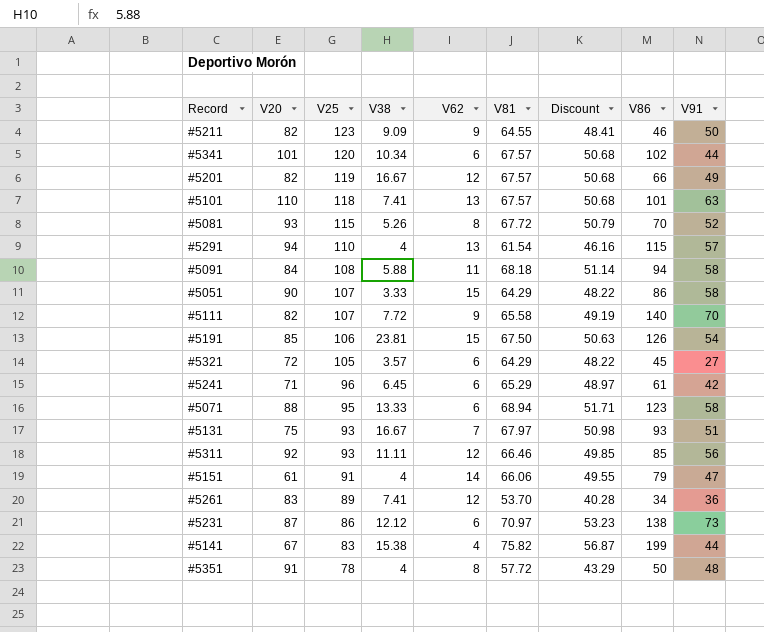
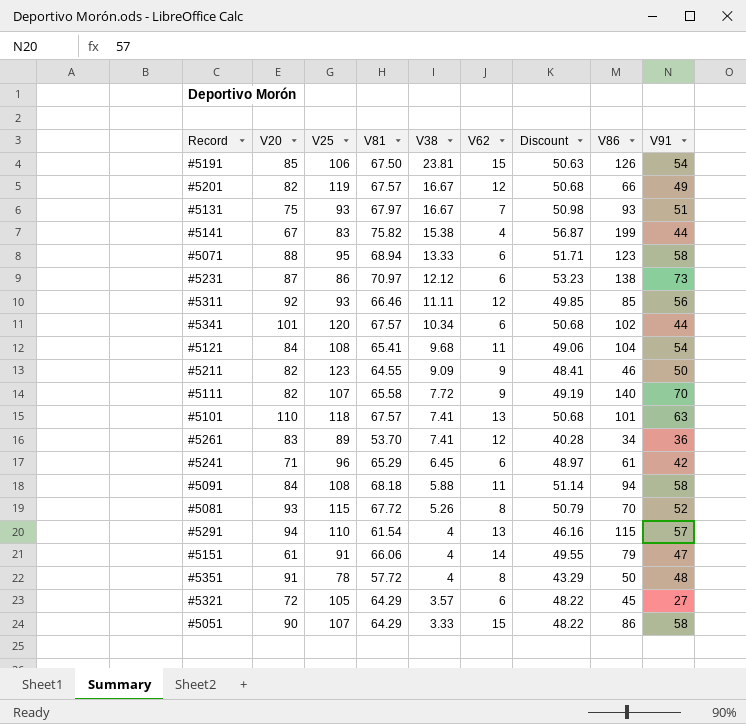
row order: V25 descending -> V38 descending
column V81 | position: 6 -> 4
row #5121: none -> 84 | 108 | 65.41 | 9.68 | 11 | 49.06 | 104 | 54

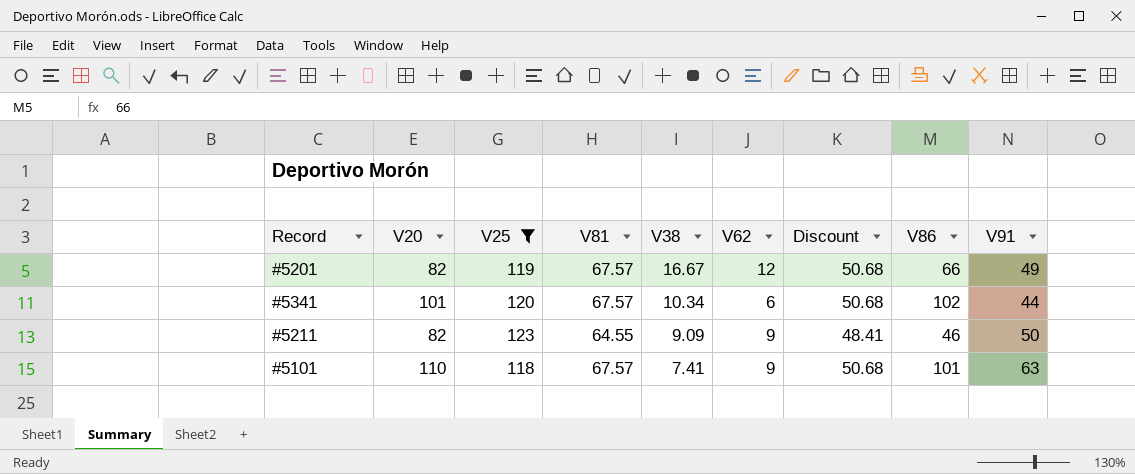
filter: none -> V25 >= 118
#5101 | V62: 13 -> 9

